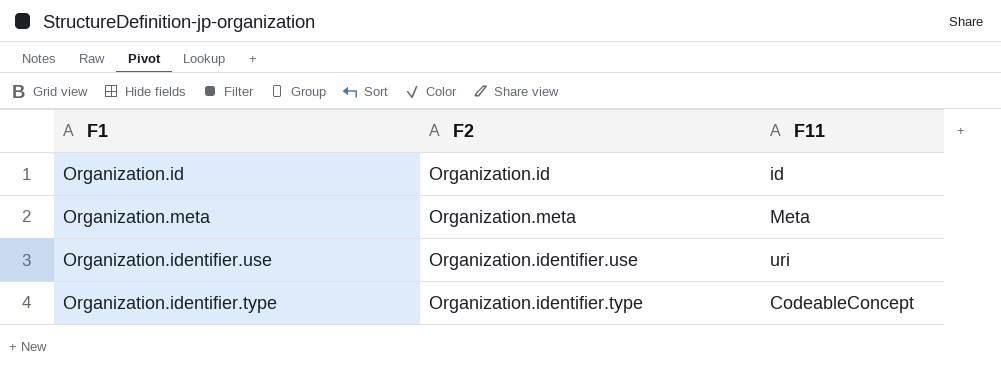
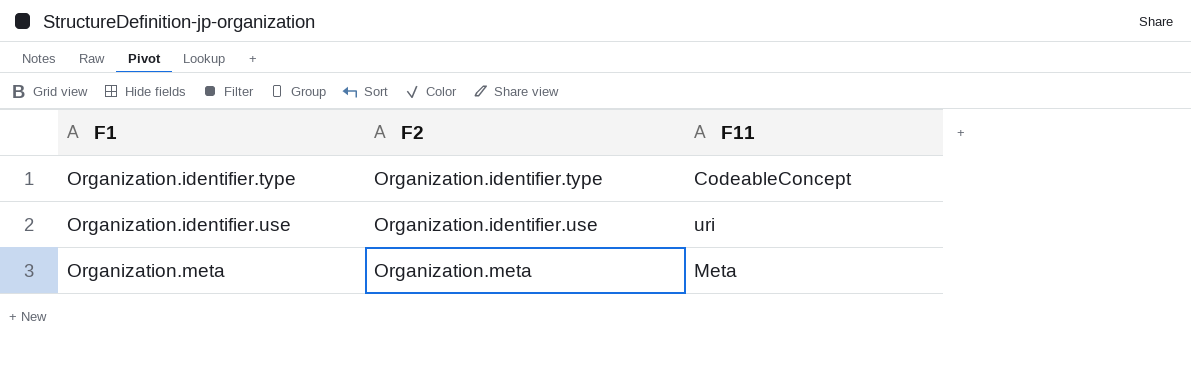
row order: none -> F1 ascending
row Organization.id: Organization.id | id -> none

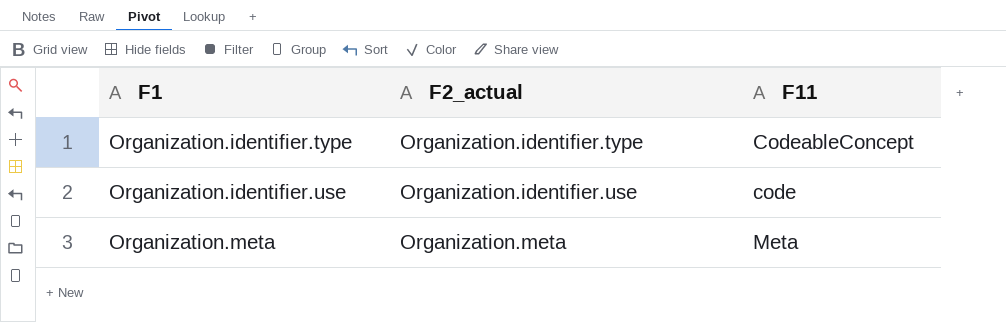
column name: F2 -> F2_actual
Organization.identifier.use | F11: uri -> code

